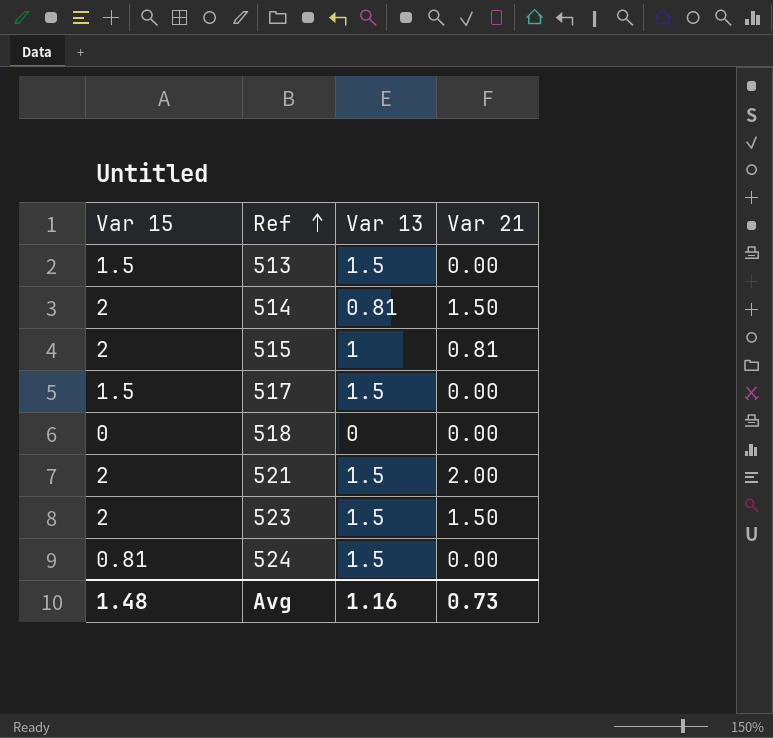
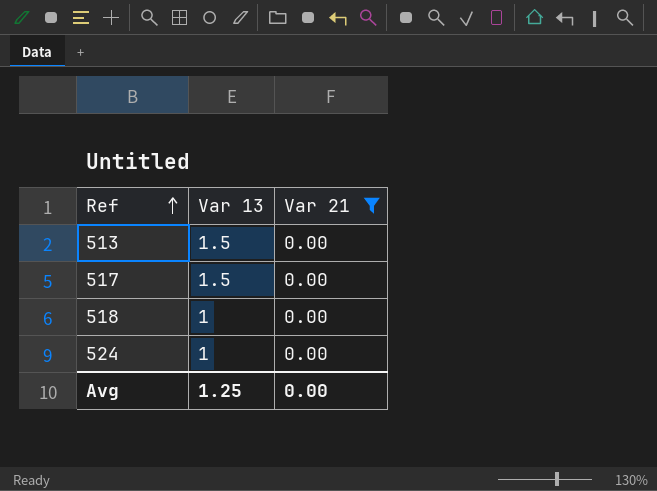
filter: none -> Var 21 = 0.00
column Var 15 | position: 1 -> none
518 | Var 13: 0 -> 1
524 | Var 13: 1.5 -> 1
Avg | Var 13: 1.16 -> 1.25
Avg | Var 21: 0.73 -> 0.00

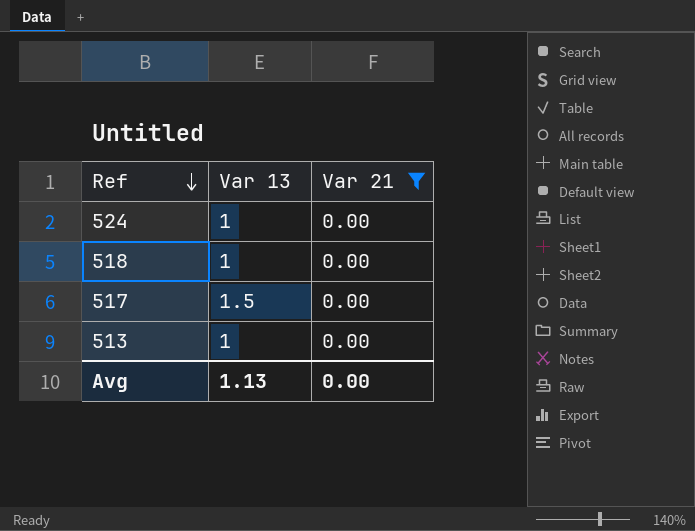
row order: Ref ascending -> Ref descending
513 | Var 13: 1.5 -> 1
Avg | Var 13: 1.25 -> 1.13

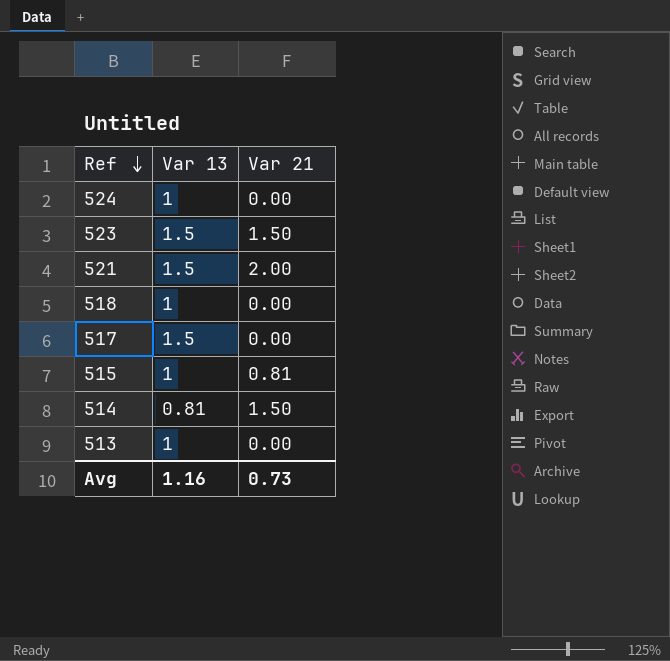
filter: Var 21 = 0.00 -> none
Avg | Var 13: 1.13 -> 1.16
Avg | Var 21: 0.00 -> 0.73

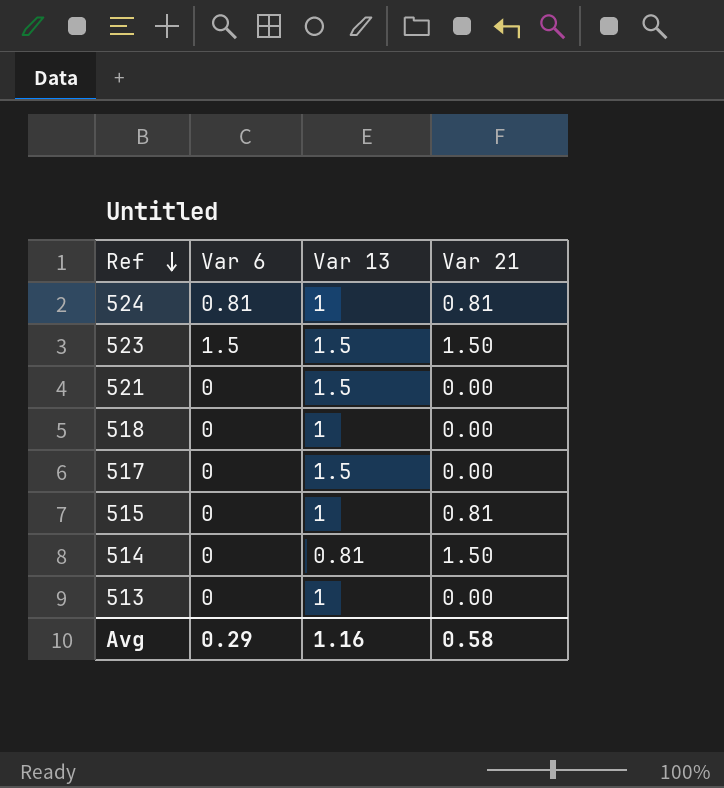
column Var 6 | position: none -> 2
524 | Var 21: 0.00 -> 0.81
521 | Var 21: 2.00 -> 0.00
Avg | Var 21: 0.73 -> 0.58

